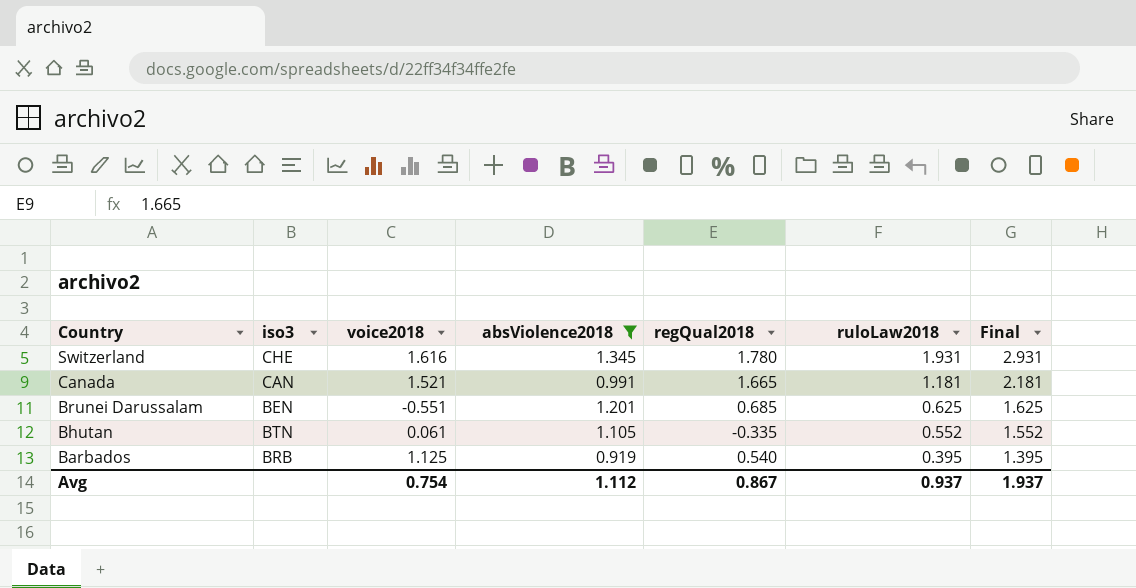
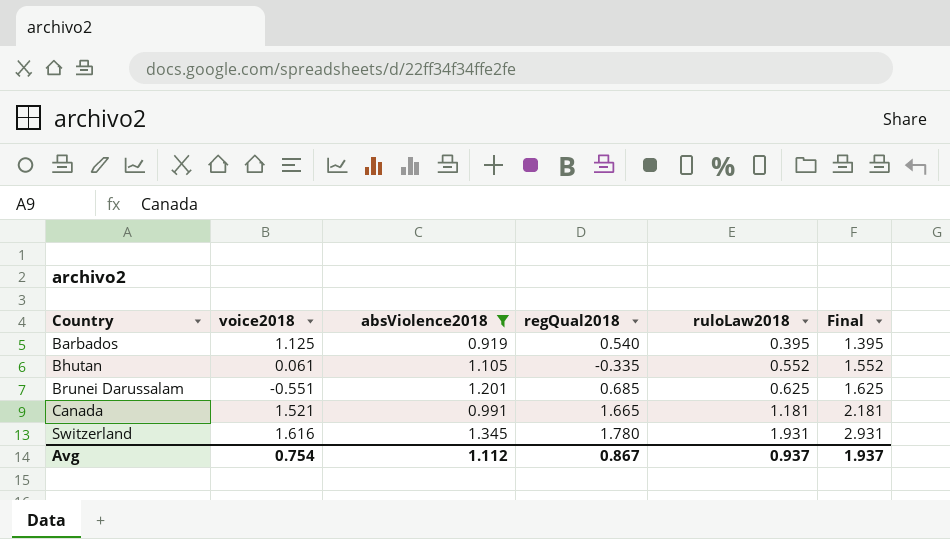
row order: Country descending -> Country ascending
column iso3 | position: 2 -> none

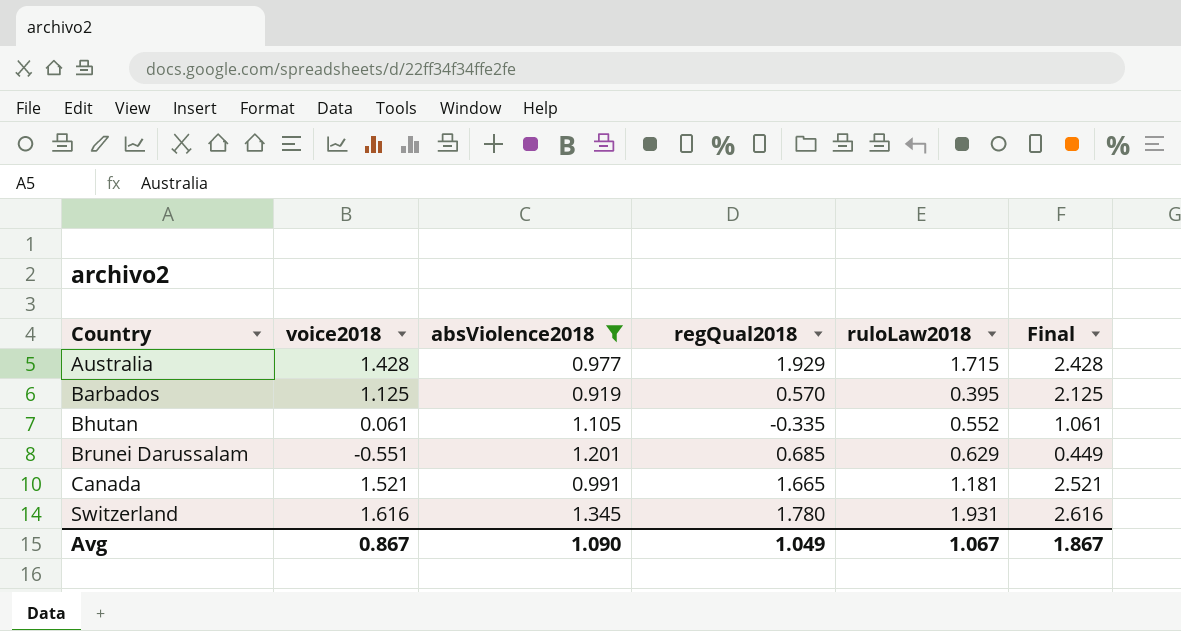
column Final | formula: [ruloLaw2018] + 1 -> [voice2018] + 1
row Australia: none -> 1.428 | 0.977 | 1.929 | 1.715 | 2.428
Barbados | regQual2018: 0.540 -> 0.570
Brunei Darussalam | ruloLaw2018: 0.625 -> 0.629
Avg | voice2018: 0.754 -> 0.867
Avg | absViolence2018: 1.112 -> 1.090
Avg | regQual2018: 0.867 -> 1.049
Avg | ruloLaw2018: 0.937 -> 1.067
Avg | Final: 1.937 -> 1.867

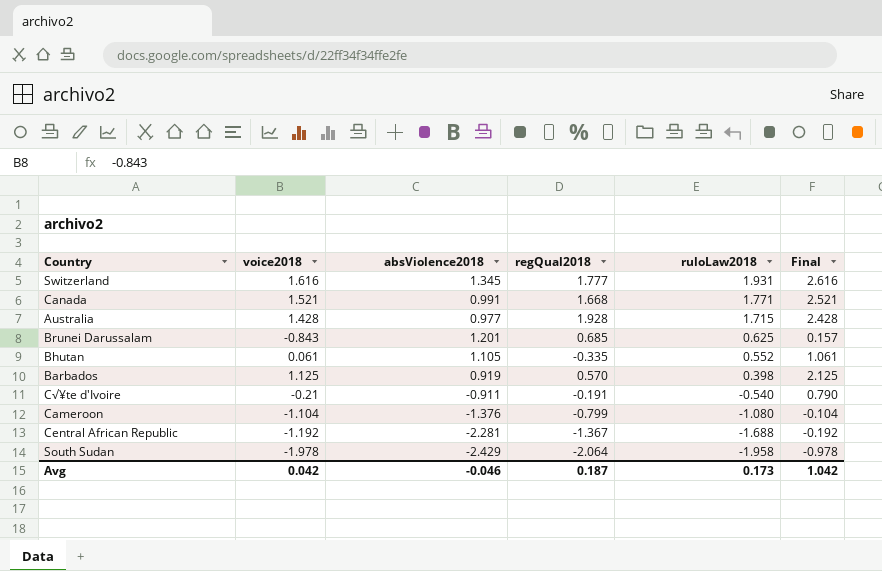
filter: absViolence2018 >= 0.919 -> none
row order: Country ascending -> ruloLaw2018 descending
Switzerland | regQual2018: 1.780 -> 1.777
Canada | regQual2018: 1.665 -> 1.668
Canada | ruloLaw2018: 1.181 -> 1.771
Australia | regQual2018: 1.929 -> 1.928
Brunei Darussalam | voice2018: -0.551 -> -0.843
Brunei Darussalam | ruloLaw2018: 0.629 -> 0.625
Brunei Darussalam | Final: 0.449 -> 0.157
Barbados | ruloLaw2018: 0.395 -> 0.398
Avg | voice2018: 0.867 -> 0.042
Avg | absViolence2018: 1.090 -> -0.046
Avg | regQual2018: 1.049 -> 0.187
Avg | ruloLaw2018: 1.067 -> 0.173
Avg | Final: 1.867 -> 1.042

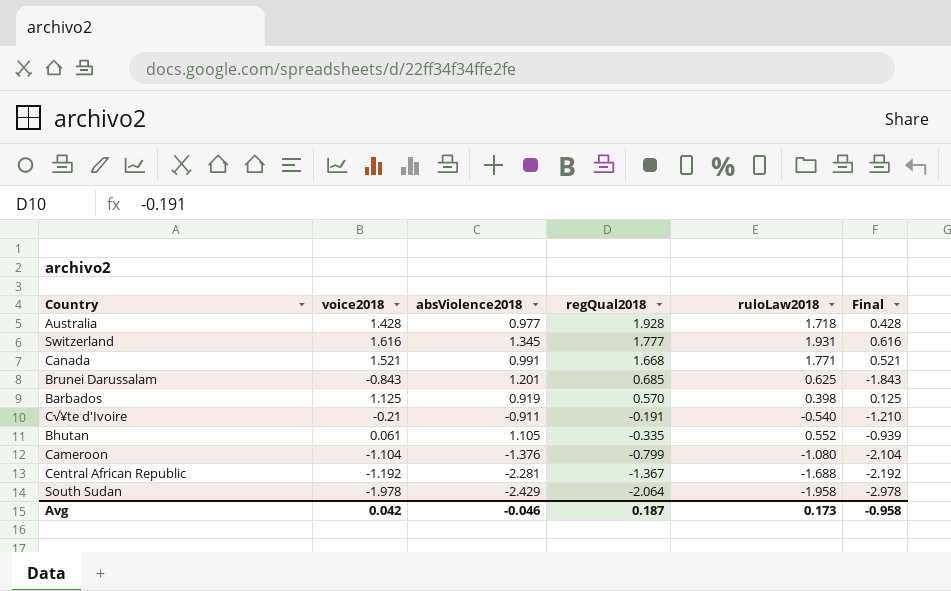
row order: ruloLaw2018 descending -> regQual2018 descending
column Final | formula: [voice2018] + 1 -> [voice2018] - 1
Australia | ruloLaw2018: 1.715 -> 1.718
Avg | Final: 1.042 -> -0.958

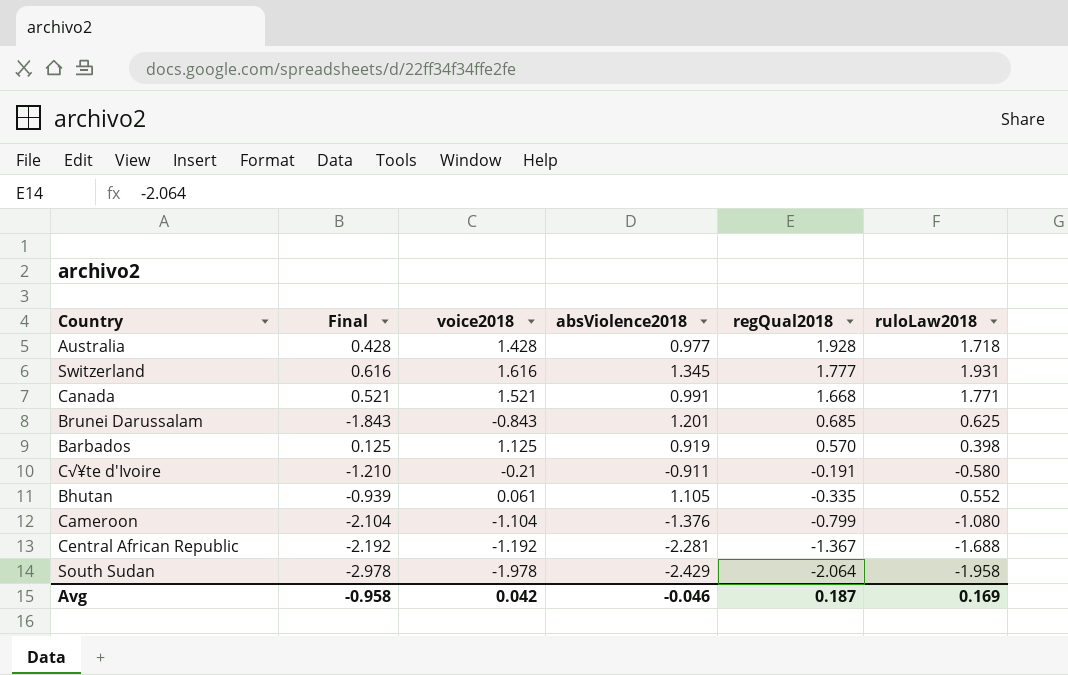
column Final | position: 6 -> 2
C√¥te d'Ivoire | ruloLaw2018: -0.540 -> -0.580
Avg | ruloLaw2018: 0.173 -> 0.169

